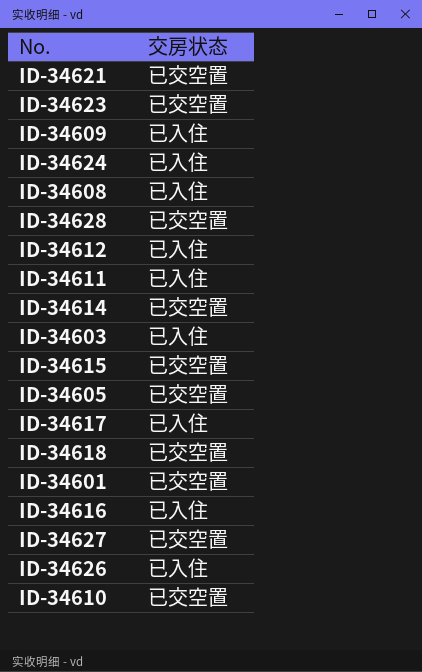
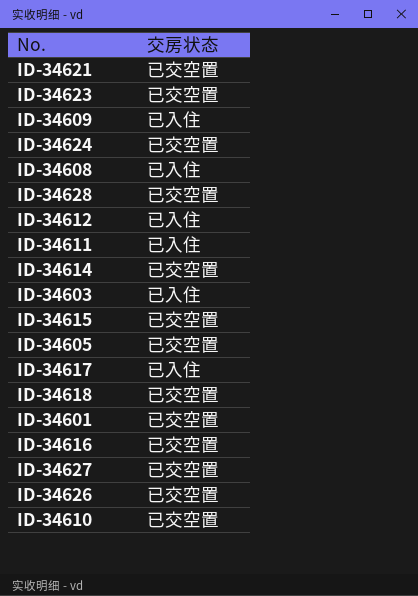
ID-34624 | 交房状态: 已入住 -> 已交空置
ID-34616 | 交房状态: 已入住 -> 已交空置
ID-34626 | 交房状态: 已入住 -> 已交空置

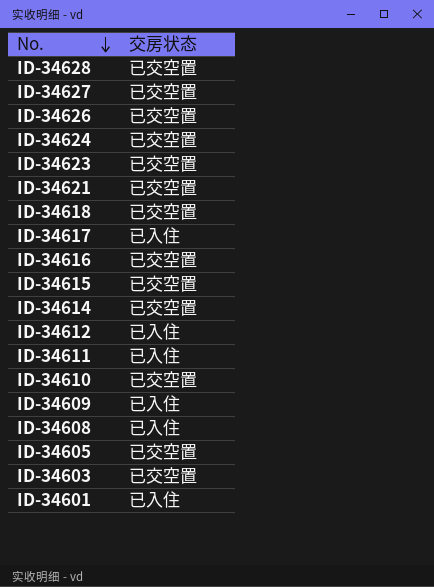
row order: none -> No. descending
ID-34603 | 交房状态: 已入住 -> 已交空置
ID-34601 | 交房状态: 已交空置 -> 已入住

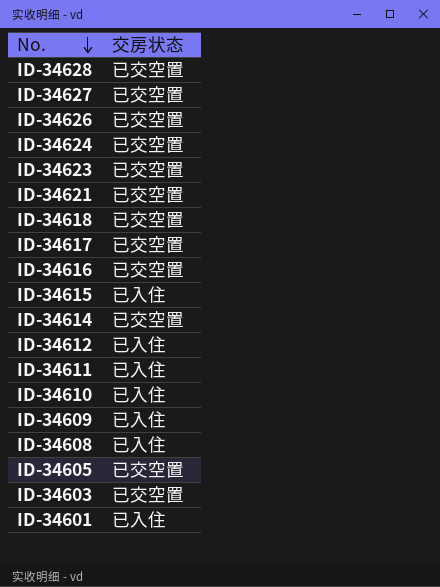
ID-34617 | 交房状态: 已入住 -> 已交空置
ID-34615 | 交房状态: 已交空置 -> 已入住
ID-34610 | 交房状态: 已交空置 -> 已入住

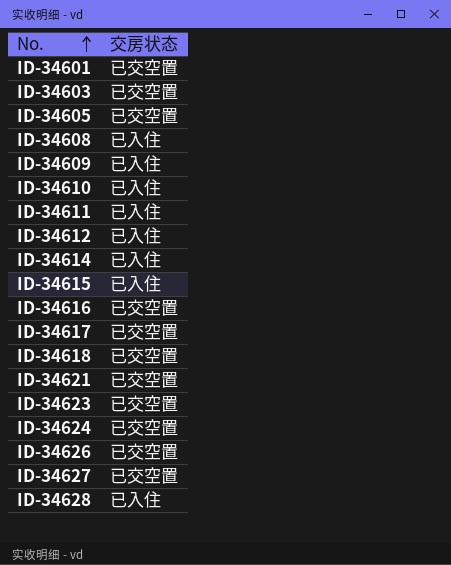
row order: No. descending -> No. ascending
ID-34601 | 交房状态: 已入住 -> 已交空置
ID-34614 | 交房状态: 已交空置 -> 已入住
ID-34628 | 交房状态: 已交空置 -> 已入住

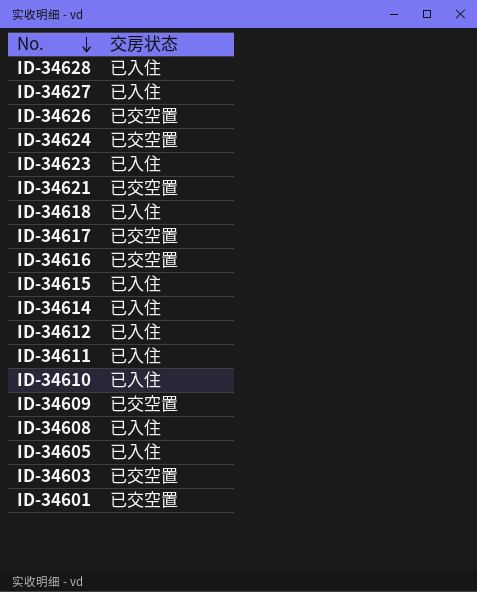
row order: No. ascending -> No. descending
ID-34627 | 交房状态: 已交空置 -> 已入住
ID-34623 | 交房状态: 已交空置 -> 已入住
ID-34618 | 交房状态: 已交空置 -> 已入住
ID-34609 | 交房状态: 已入住 -> 已交空置
ID-34605 | 交房状态: 已交空置 -> 已入住

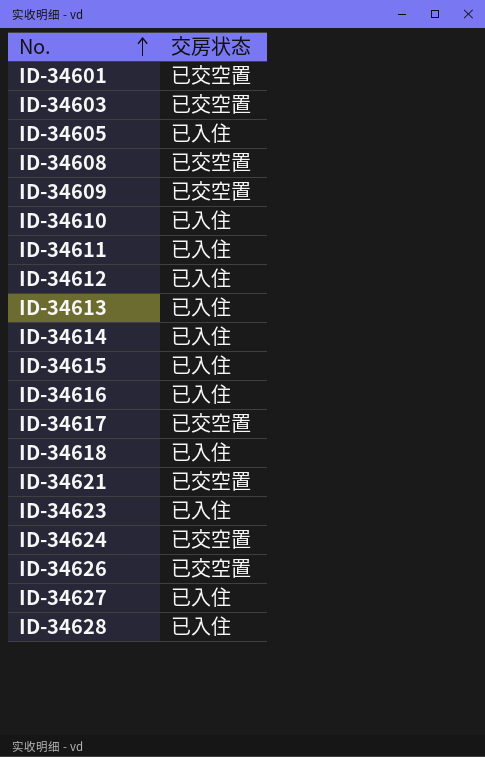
row order: No. descending -> No. ascending
ID-34608 | 交房状态: 已入住 -> 已交空置
row ID-34613: none -> 已入住
ID-34616 | 交房状态: 已交空置 -> 已入住

